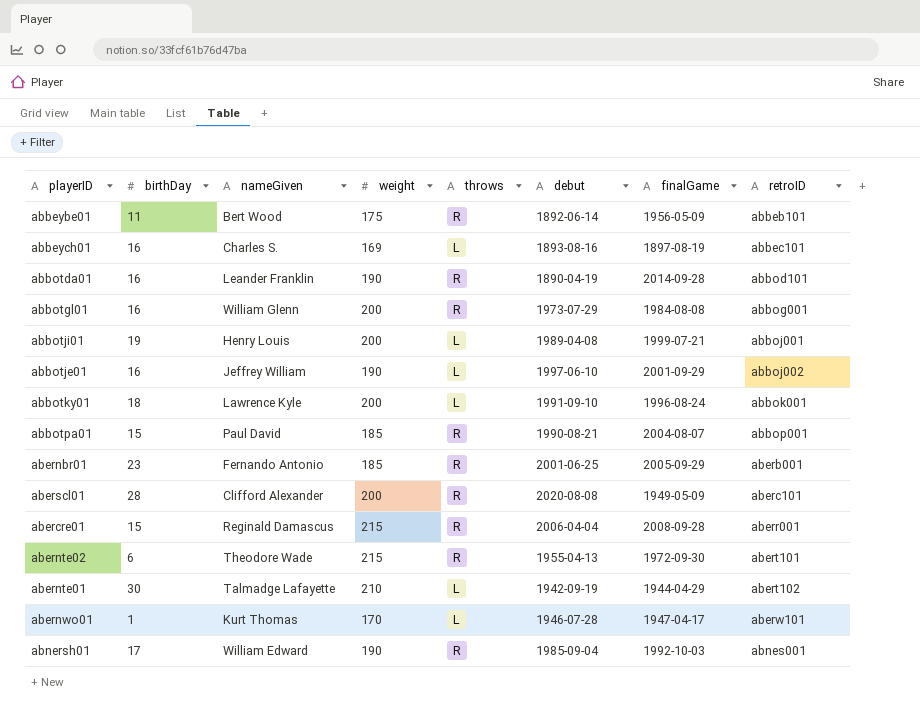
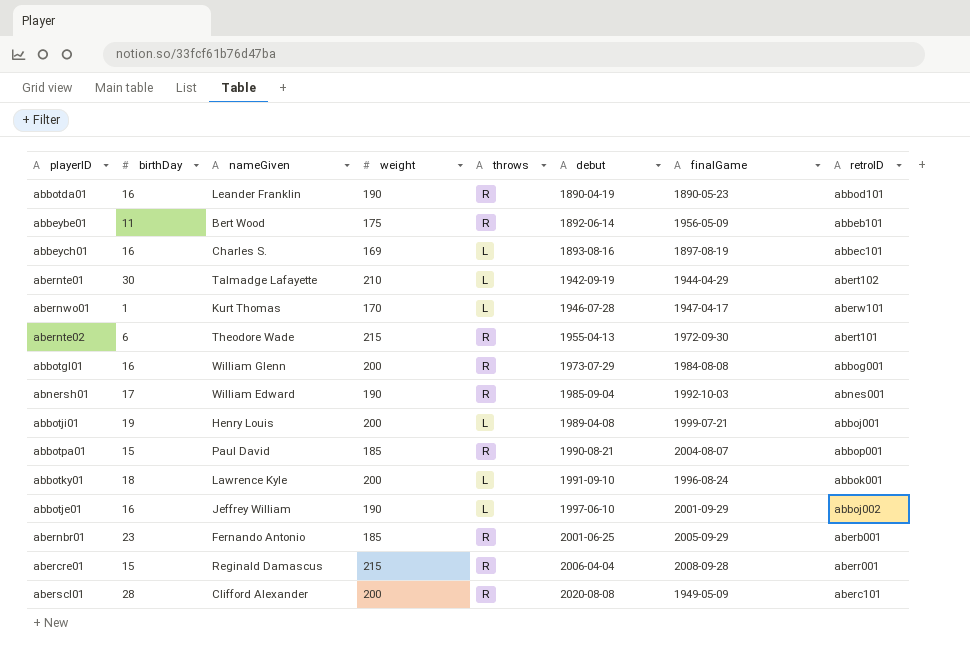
row order: retroID ascending -> debut ascending
abbotda01 | finalGame: 2014-09-28 -> 1890-05-23

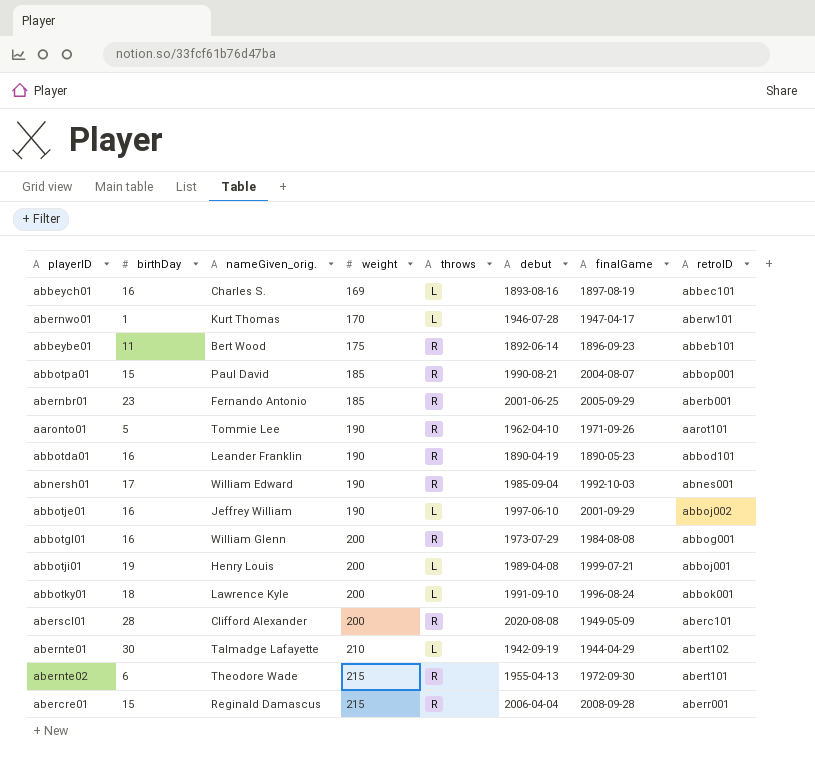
row order: debut ascending -> weight ascending
column name: nameGiven -> nameGiven_orig.
abbeybe01 | finalGame: 1956-05-09 -> 1896-09-23
row aaronto01: none -> 5 | Tommie Lee | 190 | R | 1962-04-10 | 1971-09-26 | aarot101

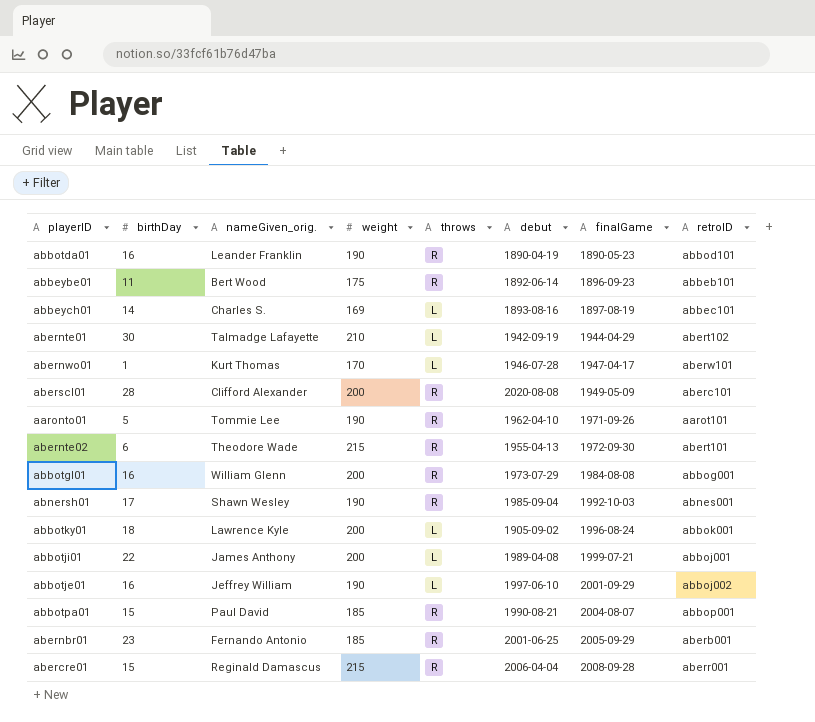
row order: weight ascending -> finalGame ascending
abbeych01 | birthDay: 16 -> 14
abnersh01 | nameGiven_orig.: William Edward -> Shawn Wesley
abbotky01 | debut: 1991-09-10 -> 1905-09-02
abbotji01 | birthDay: 19 -> 22
abbotji01 | nameGiven_orig.: Henry Louis -> James Anthony

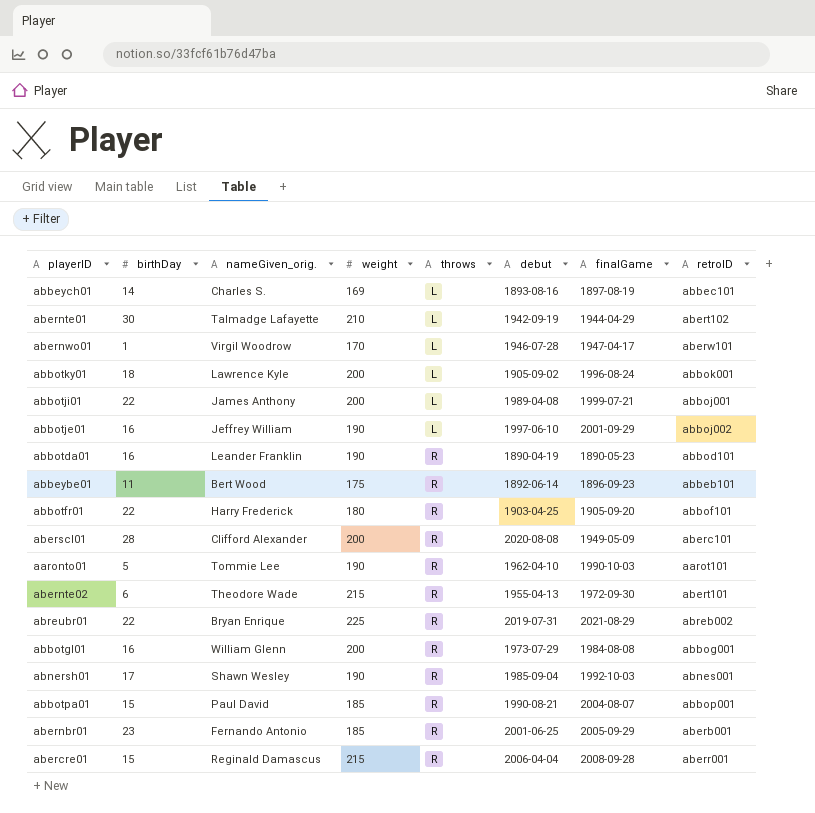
row order: finalGame ascending -> throws ascending
abernwo01 | nameGiven_orig.: Kurt Thomas -> Virgil Woodrow
row abbotfr01: none -> 22 | Harry Frederick | 180 | R | 1903-04-25 | 1905-09-20 | abbof101
aaronto01 | finalGame: 1971-09-26 -> 1990-10-03
row abreubr01: none -> 22 | Bryan Enrique | 225 | R | 2019-07-31 | 2021-08-29 | abreb002

